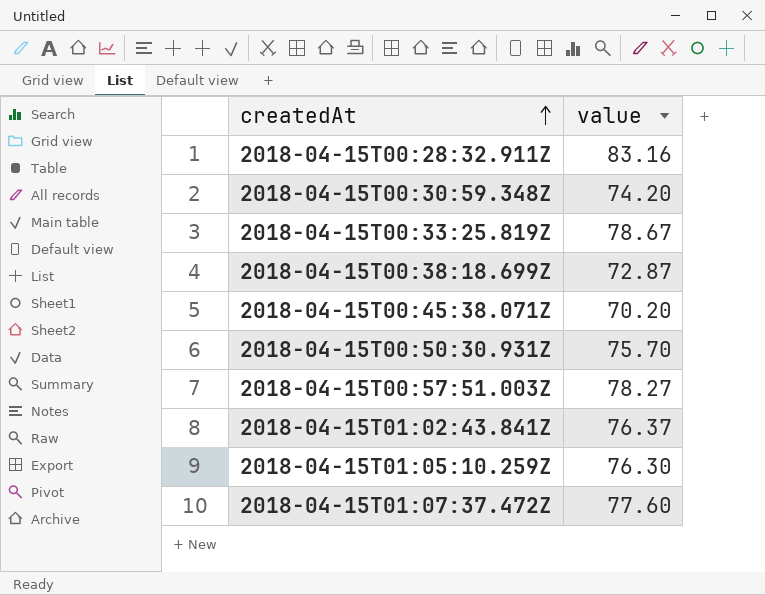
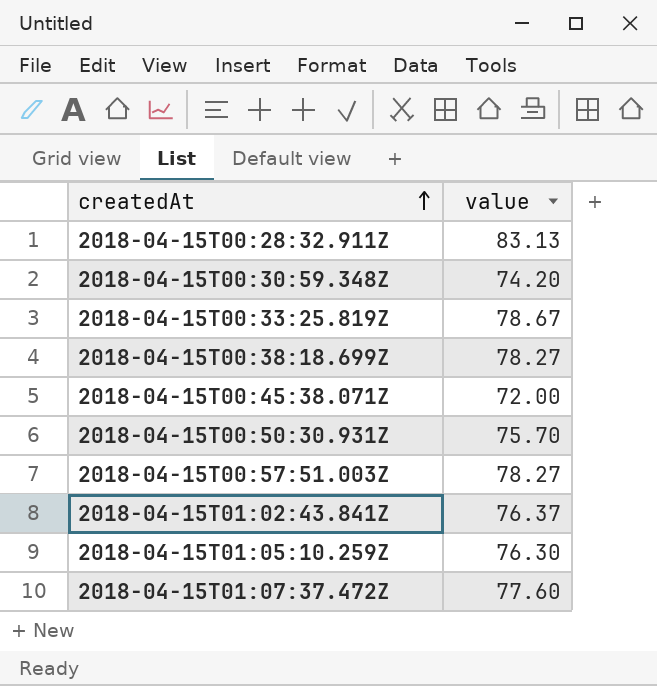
2018-04-15T00:28:32.911Z | value: 83.16 -> 83.13
2018-04-15T00:38:18.699Z | value: 72.87 -> 78.27
2018-04-15T00:45:38.071Z | value: 70.20 -> 72.00

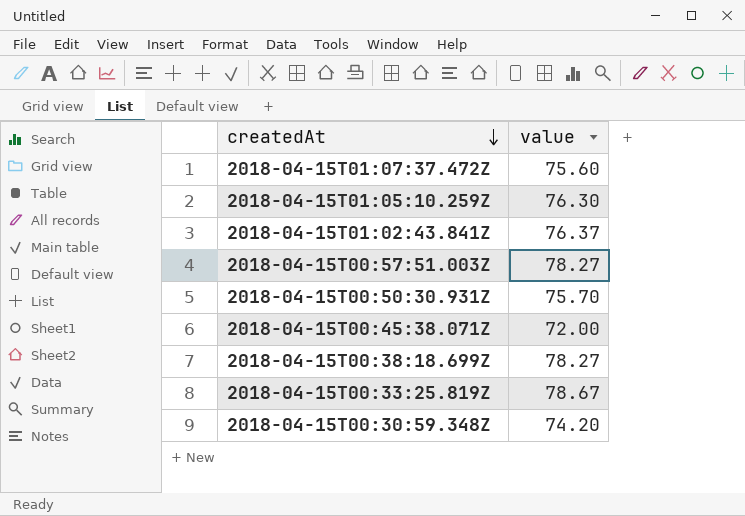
row order: createdAt ascending -> createdAt descending
row 2018-04-15T00:28:32.911Z: 83.13 -> none
2018-04-15T01:07:37.472Z | value: 77.60 -> 75.60

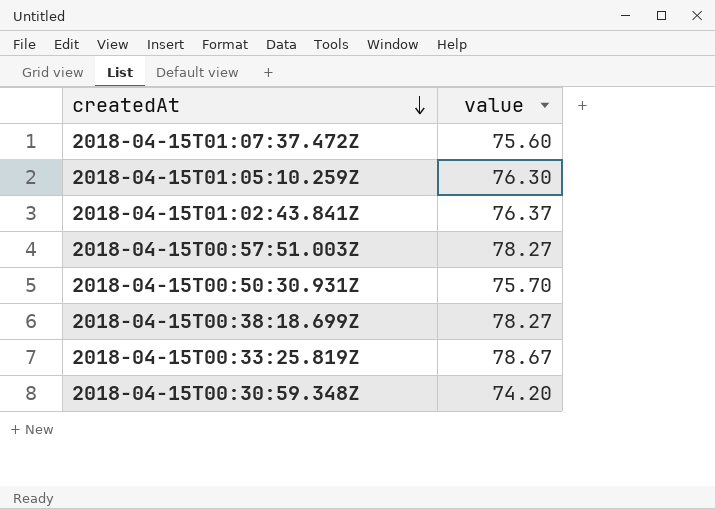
row 2018-04-15T00:45:38.071Z: 72.00 -> none

